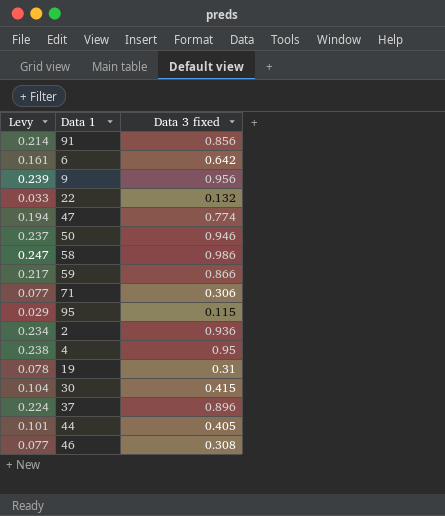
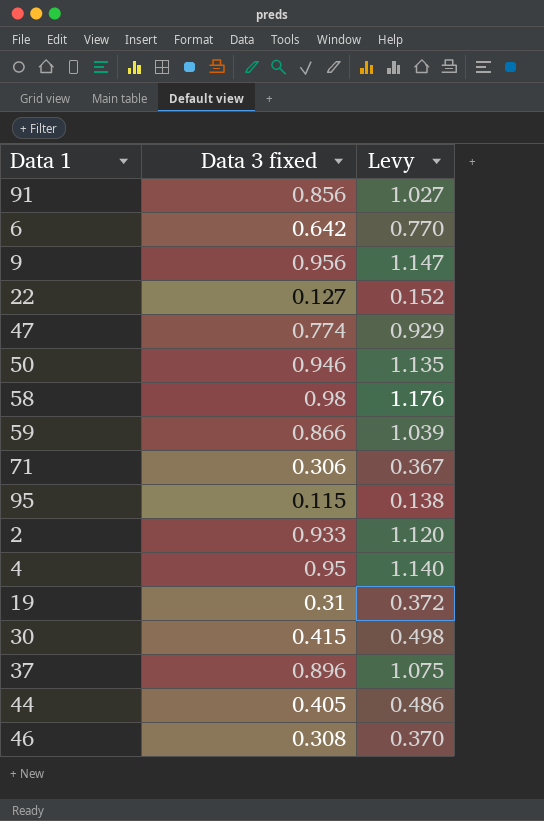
column Levy | formula: [Data 3 fixed] * 0.25 -> [Data 3 fixed] * 1.2
column Levy | position: 1 -> 3
22 | Data 3 fixed: 0.132 -> 0.127
58 | Data 3 fixed: 0.986 -> 0.98
2 | Data 3 fixed: 0.936 -> 0.933

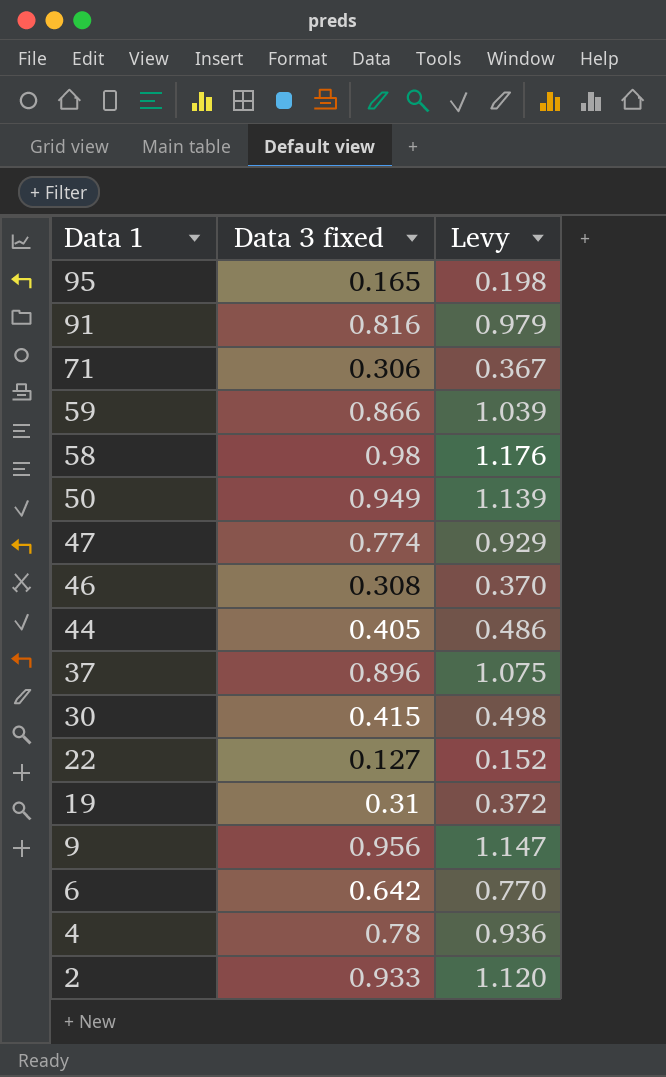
row order: none -> Data 1 descending
95 | Data 3 fixed: 0.115 -> 0.165
95 | Levy: 0.138 -> 0.198
91 | Data 3 fixed: 0.856 -> 0.816
91 | Levy: 1.027 -> 0.979
50 | Data 3 fixed: 0.946 -> 0.949
50 | Levy: 1.135 -> 1.139
4 | Data 3 fixed: 0.95 -> 0.78
4 | Levy: 1.140 -> 0.936

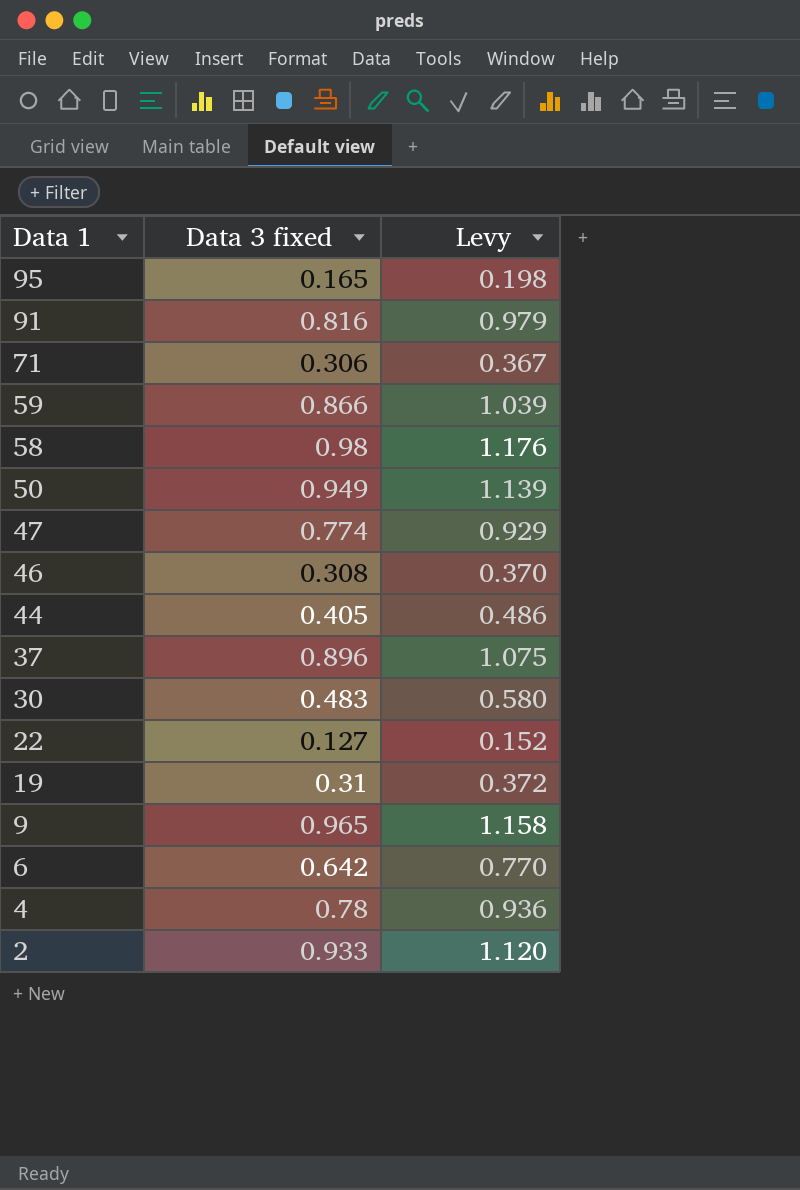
30 | Data 3 fixed: 0.415 -> 0.483
30 | Levy: 0.498 -> 0.580
9 | Data 3 fixed: 0.956 -> 0.965
9 | Levy: 1.147 -> 1.158

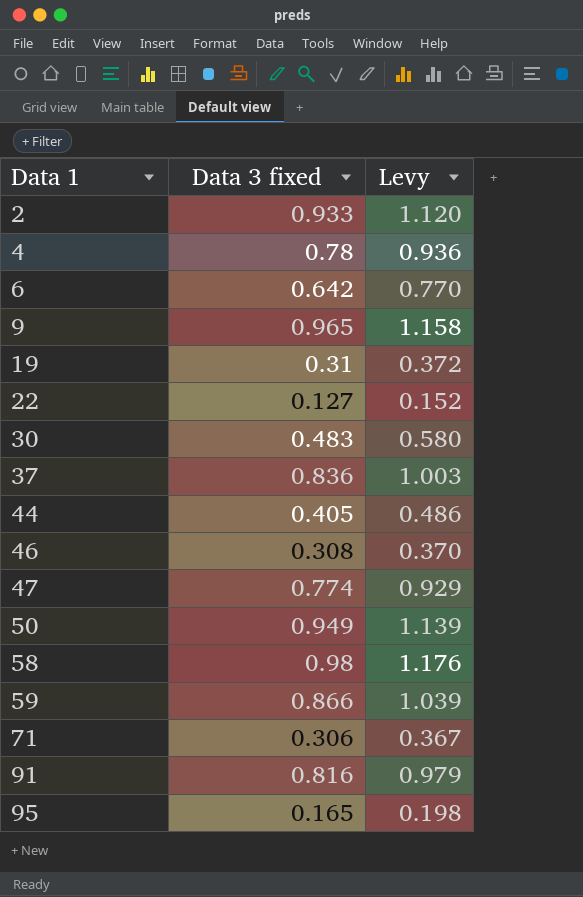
row order: Data 1 descending -> Data 1 ascending
37 | Data 3 fixed: 0.896 -> 0.836
37 | Levy: 1.075 -> 1.003

